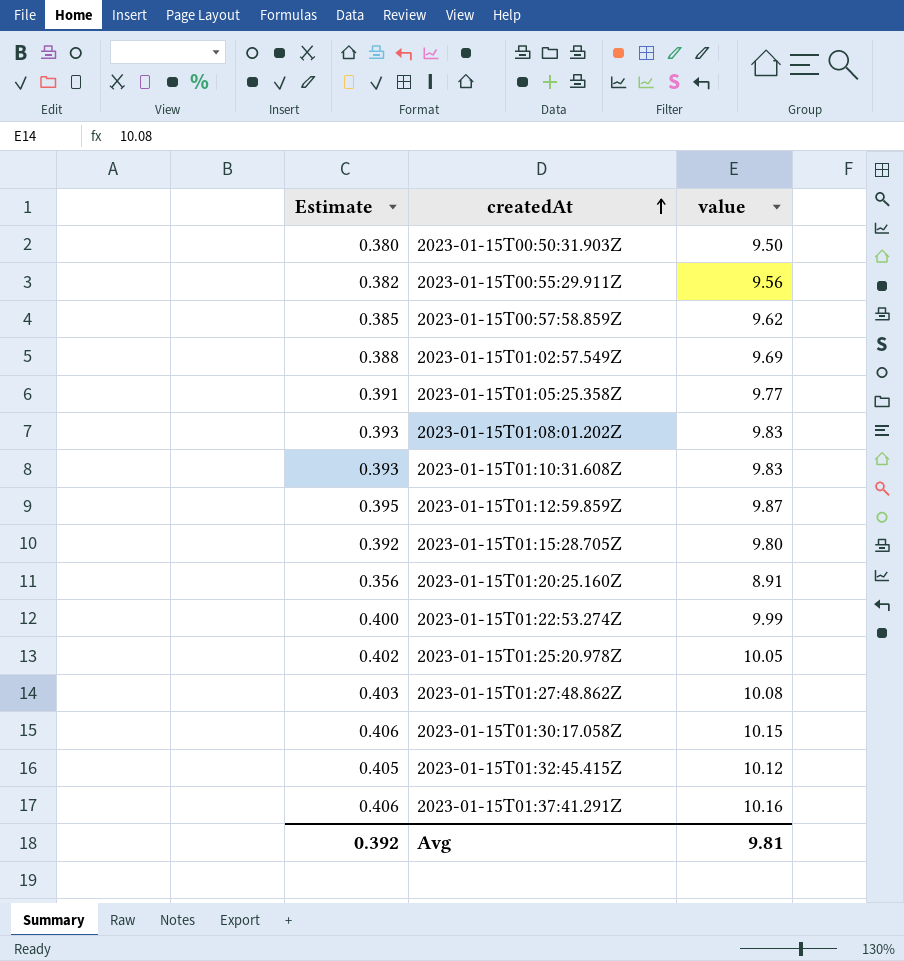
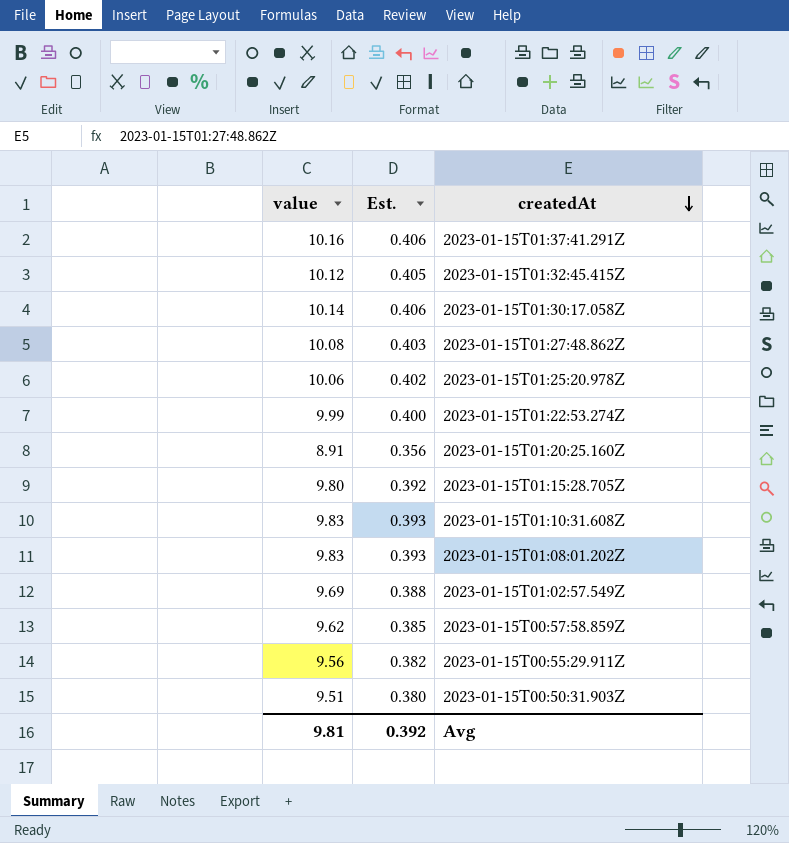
row order: createdAt ascending -> createdAt descending
column value | position: 3 -> 1
column name: Estimate -> Est.
row 2023-01-15T01:05:25.358Z: 0.391 | 9.77 -> none
row 2023-01-15T01:12:59.859Z: 0.395 | 9.87 -> none
2023-01-15T01:30:17.058Z | value: 10.15 -> 10.14
2023-01-15T01:25:20.978Z | value: 10.05 -> 10.06
2023-01-15T00:50:31.903Z | value: 9.50 -> 9.51

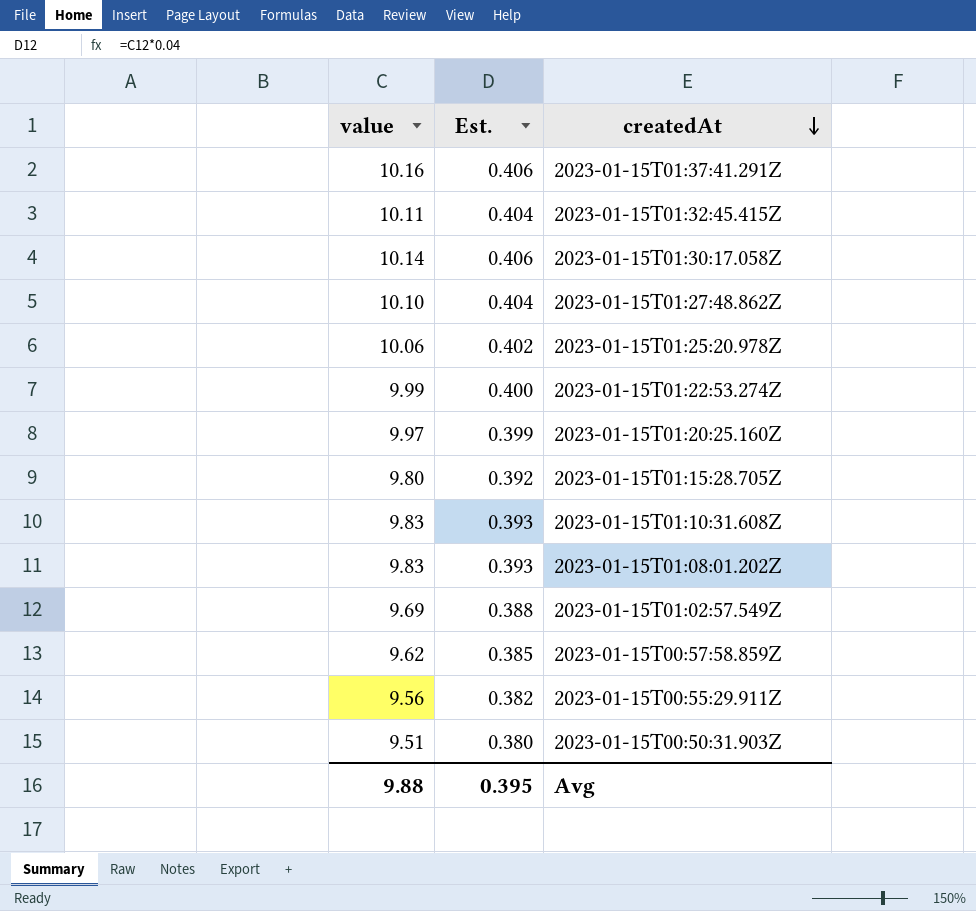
2023-01-15T01:32:45.415Z | value: 10.12 -> 10.11
2023-01-15T01:32:45.415Z | Est.: 0.405 -> 0.404
2023-01-15T01:27:48.862Z | value: 10.08 -> 10.10
2023-01-15T01:27:48.862Z | Est.: 0.403 -> 0.404
2023-01-15T01:20:25.160Z | value: 8.91 -> 9.97
2023-01-15T01:20:25.160Z | Est.: 0.356 -> 0.399
Avg | value: 9.81 -> 9.88
Avg | Est.: 0.392 -> 0.395

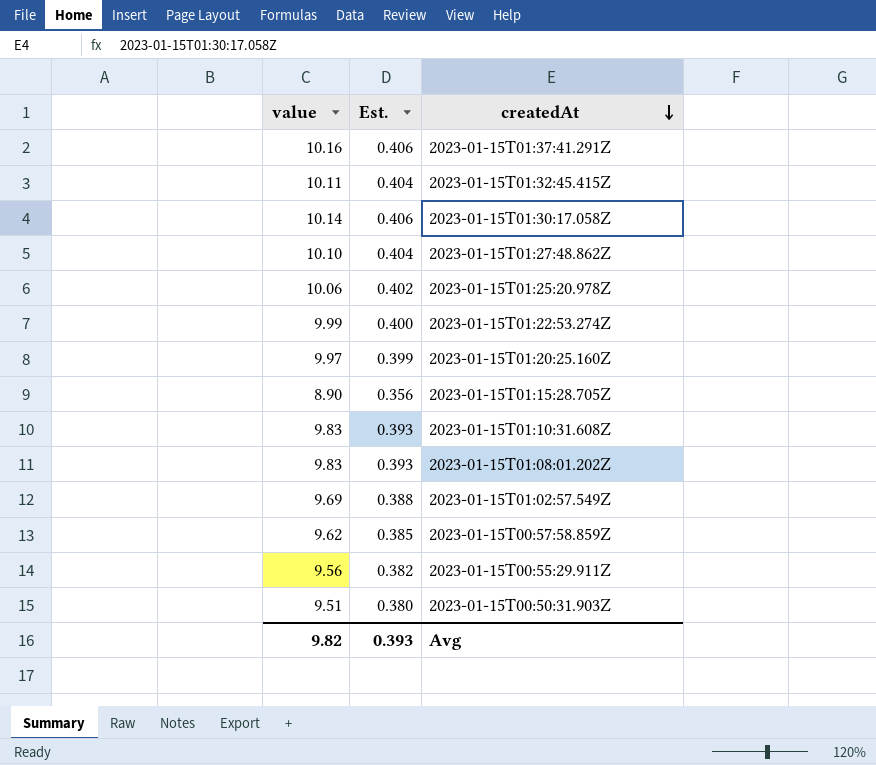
2023-01-15T01:15:28.705Z | value: 9.80 -> 8.90
2023-01-15T01:15:28.705Z | Est.: 0.392 -> 0.356
Avg | value: 9.88 -> 9.82
Avg | Est.: 0.395 -> 0.393

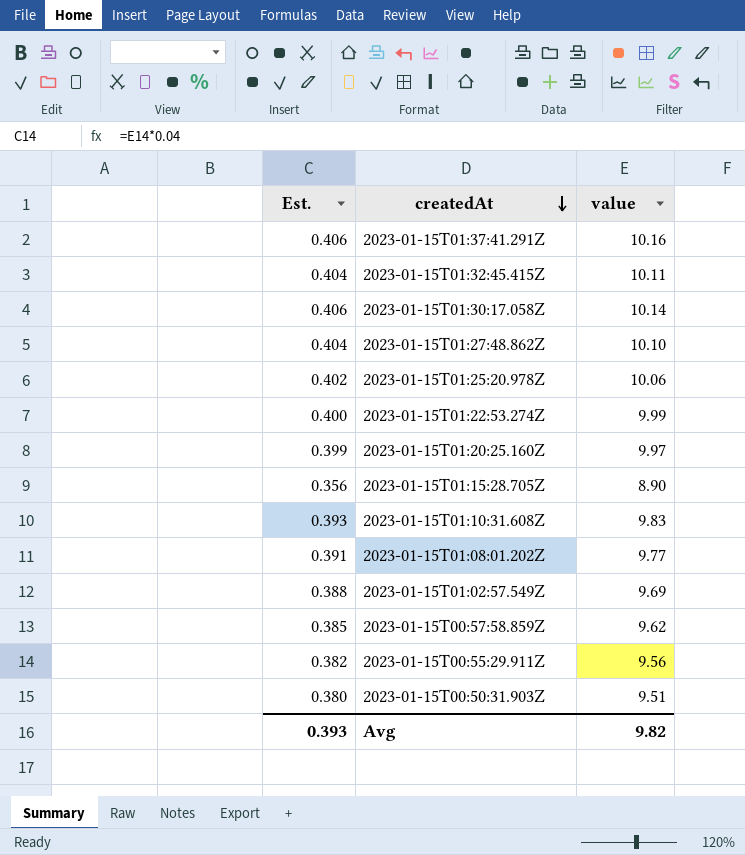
column value | position: 1 -> 3
2023-01-15T01:08:01.202Z | Est.: 0.393 -> 0.391
2023-01-15T01:08:01.202Z | value: 9.83 -> 9.77

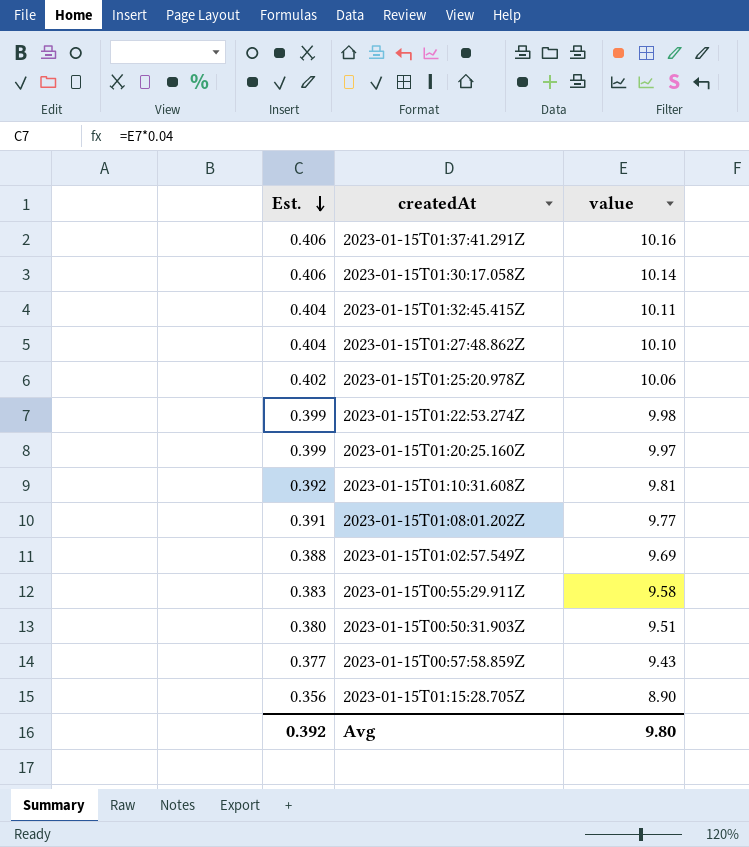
row order: createdAt descending -> Est. descending
2023-01-15T01:22:53.274Z | Est.: 0.400 -> 0.399
2023-01-15T01:22:53.274Z | value: 9.99 -> 9.98
2023-01-15T01:10:31.608Z | Est.: 0.393 -> 0.392
2023-01-15T01:10:31.608Z | value: 9.83 -> 9.81
2023-01-15T00:55:29.911Z | Est.: 0.382 -> 0.383
2023-01-15T00:55:29.911Z | value: 9.56 -> 9.58
2023-01-15T00:57:58.859Z | Est.: 0.385 -> 0.377
2023-01-15T00:57:58.859Z | value: 9.62 -> 9.43
Avg | Est.: 0.393 -> 0.392
Avg | value: 9.82 -> 9.80

